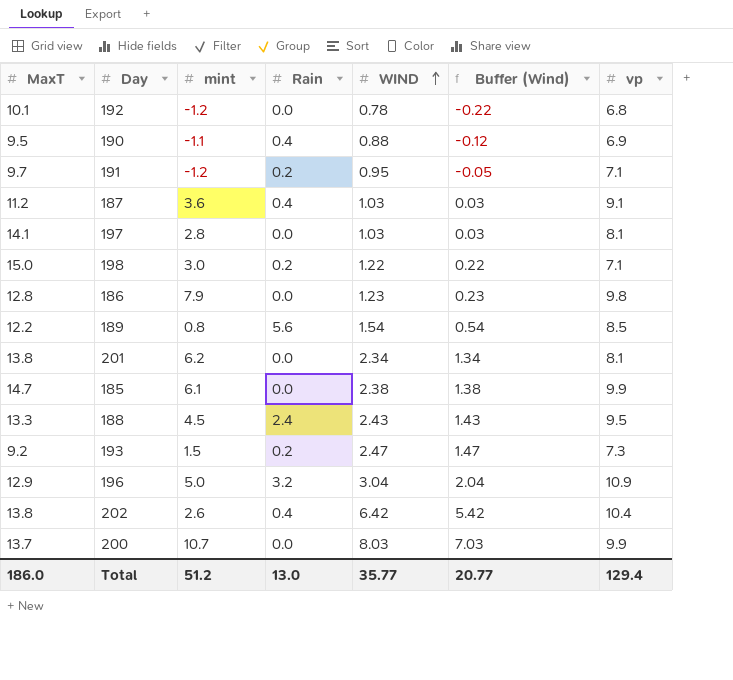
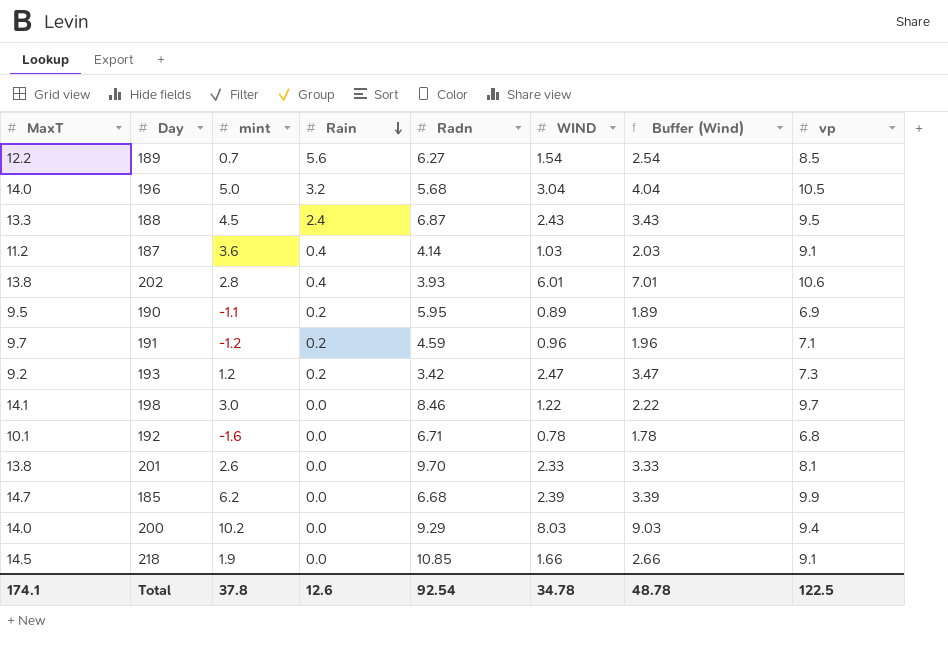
row order: WIND ascending -> Rain descending
column Radn | position: none -> 5
column Buffer (Wind) | formula: [WIND] - 1 -> [WIND] + 1
row 197: 14.1 | 2.8 | 0.0 | 1.03 | 0.03 | 8.1 -> none
row 186: 12.8 | 7.9 | 0.0 | 1.23 | 0.23 | 9.8 -> none
189 | mint: 0.8 -> 0.7
196 | MaxT: 12.9 -> 14.0
196 | vp: 10.9 -> 10.5
202 | mint: 2.6 -> 2.8
202 | WIND: 6.42 -> 6.01
202 | vp: 10.4 -> 10.6
190 | Rain: 0.4 -> 0.2
190 | WIND: 0.88 -> 0.89
191 | WIND: 0.95 -> 0.96
193 | mint: 1.5 -> 1.2
198 | MaxT: 15.0 -> 14.1
198 | Rain: 0.2 -> 0.0
198 | vp: 7.1 -> 9.7
192 | mint: -1.2 -> -1.6
201 | mint: 6.2 -> 2.6
201 | WIND: 2.34 -> 2.33
185 | mint: 6.1 -> 6.2
185 | WIND: 2.38 -> 2.39
200 | MaxT: 13.7 -> 14.0
200 | mint: 10.7 -> 10.2
200 | vp: 9.9 -> 9.4
row 218: none -> 14.5 | 1.9 | 0.0 | 10.85 | 1.66 | 2.66 | 9.1
Total | MaxT: 186.0 -> 174.1
Total | mint: 51.2 -> 37.8
Total | Rain: 13.0 -> 12.6
Total | WIND: 35.77 -> 34.78
Total | Buffer (Wind): 20.77 -> 48.78
Total | vp: 129.4 -> 122.5

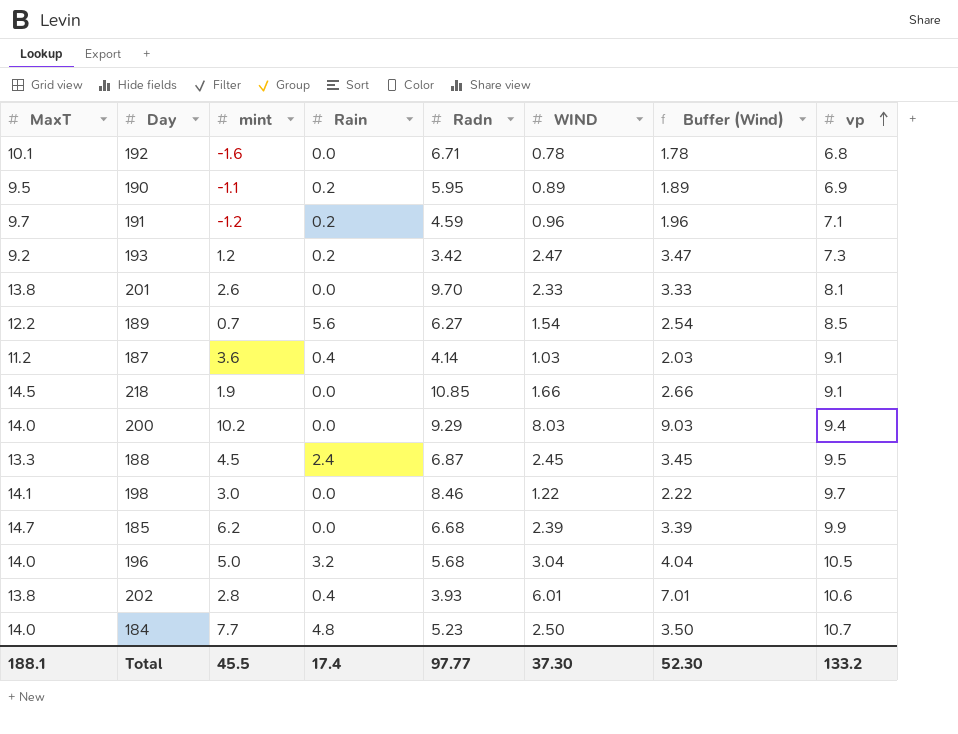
row order: Rain descending -> vp ascending
188 | WIND: 2.43 -> 2.45
188 | Buffer (Wind): 3.43 -> 3.45
row 184: none -> 14.0 | 7.7 | 4.8 | 5.23 | 2.50 | 3.50 | 10.7
Total | MaxT: 174.1 -> 188.1
Total | mint: 37.8 -> 45.5
Total | Rain: 12.6 -> 17.4
Total | Radn: 92.54 -> 97.77
Total | WIND: 34.78 -> 37.30
Total | Buffer (Wind): 48.78 -> 52.30
Total | vp: 122.5 -> 133.2

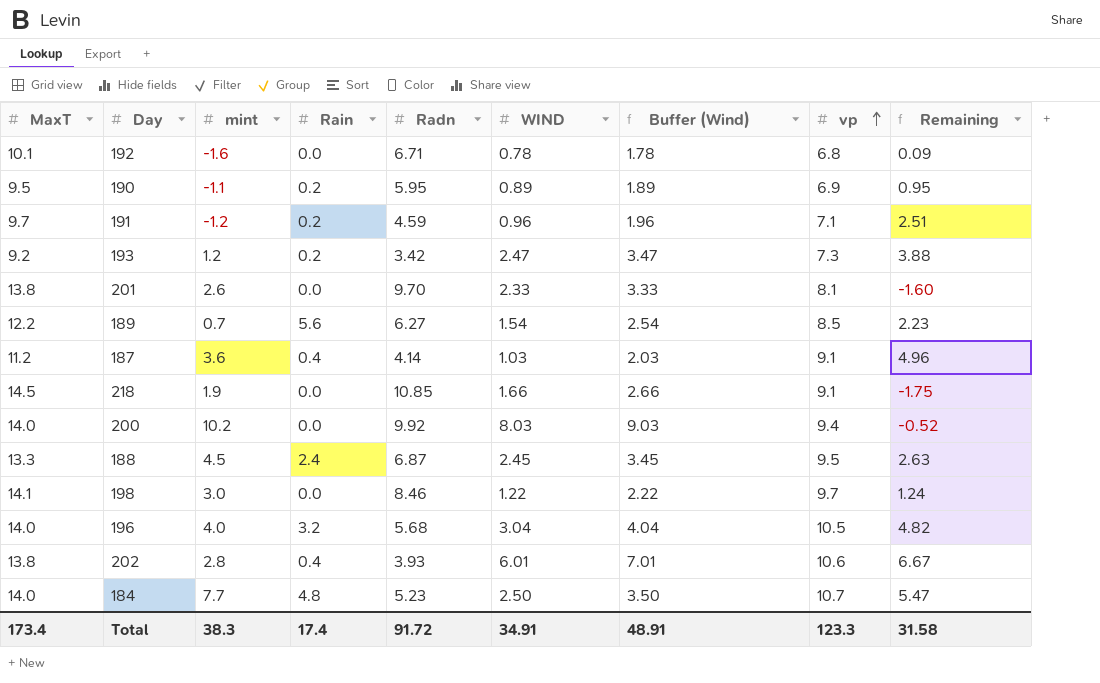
column Remaining | formula: none -> [vp] - [Radn]
row 185: 14.7 | 6.2 | 0.0 | 6.68 | 2.39 | 3.39 | 9.9 -> none
200 | Radn: 9.29 -> 9.92
196 | mint: 5.0 -> 4.0
Total | MaxT: 188.1 -> 173.4
Total | mint: 45.5 -> 38.3
Total | Radn: 97.77 -> 91.72
Total | WIND: 37.30 -> 34.91
Total | Buffer (Wind): 52.30 -> 48.91
Total | vp: 133.2 -> 123.3

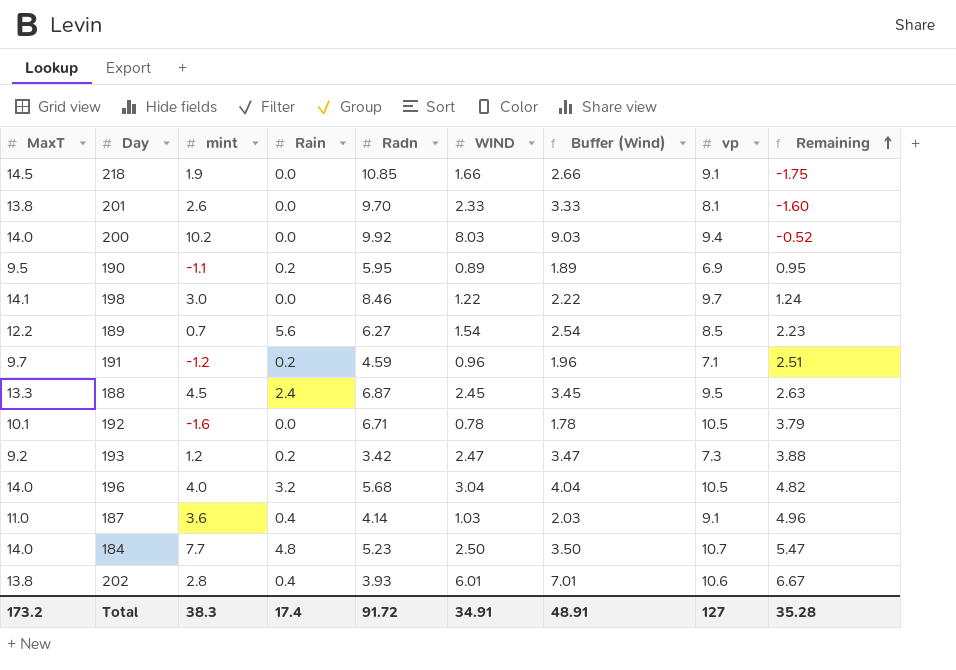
row order: vp ascending -> Remaining ascending
192 | vp: 6.8 -> 10.5
192 | Remaining: 0.09 -> 3.79
187 | MaxT: 11.2 -> 11.0
Total | MaxT: 173.4 -> 173.2
Total | vp: 123.3 -> 127
Total | Remaining: 31.58 -> 35.28

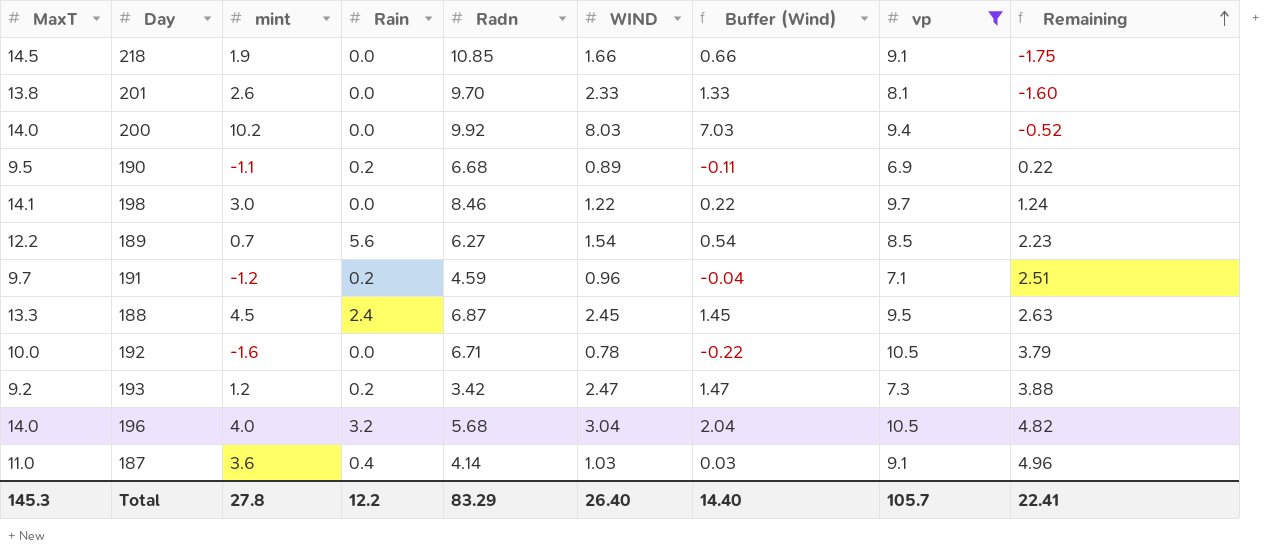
filter: none -> vp <= 10.5
column Buffer (Wind) | formula: [WIND] + 1 -> [WIND] - 1
190 | Radn: 5.95 -> 6.68
190 | Remaining: 0.95 -> 0.22
192 | MaxT: 10.1 -> 10.0
Total | MaxT: 173.2 -> 145.3
Total | mint: 38.3 -> 27.8
Total | Rain: 17.4 -> 12.2
Total | Radn: 91.72 -> 83.29
Total | WIND: 34.91 -> 26.40
Total | Buffer (Wind): 48.91 -> 14.40
Total | vp: 127 -> 105.7
Total | Remaining: 35.28 -> 22.41

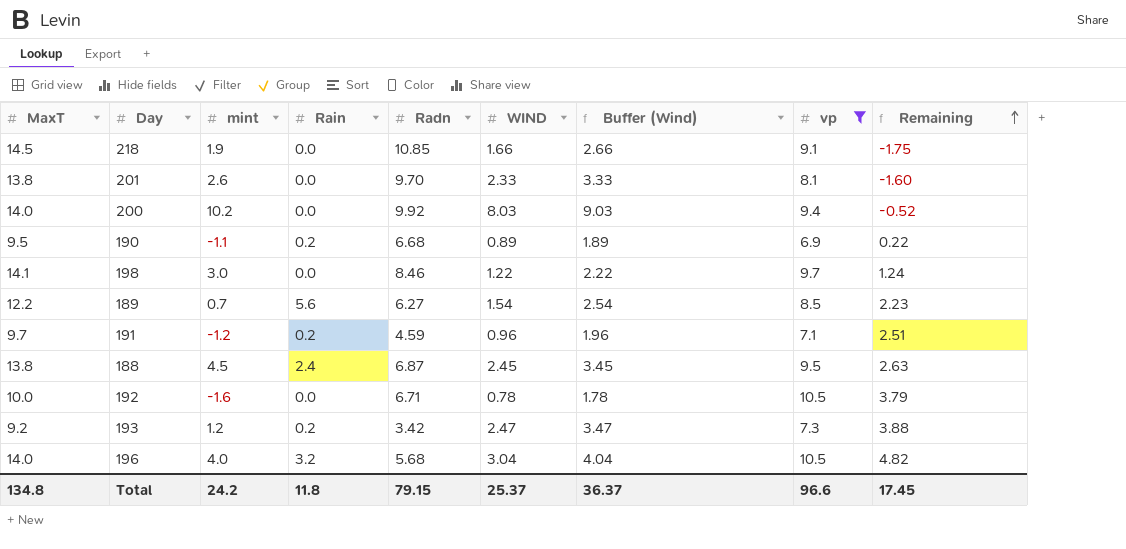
column Buffer (Wind) | formula: [WIND] - 1 -> [WIND] + 1
row 187: 11.0 | 3.6 | 0.4 | 4.14 | 1.03 | 0.03 | 9.1 | 4.96 -> none
188 | MaxT: 13.3 -> 13.8
Total | MaxT: 145.3 -> 134.8
Total | mint: 27.8 -> 24.2
Total | Rain: 12.2 -> 11.8
Total | Radn: 83.29 -> 79.15
Total | WIND: 26.40 -> 25.37
Total | Buffer (Wind): 14.40 -> 36.37
Total | vp: 105.7 -> 96.6
Total | Remaining: 22.41 -> 17.45

